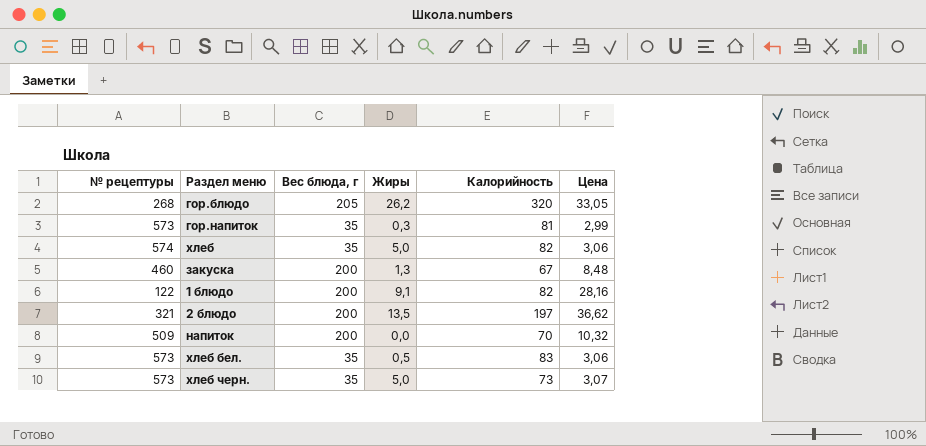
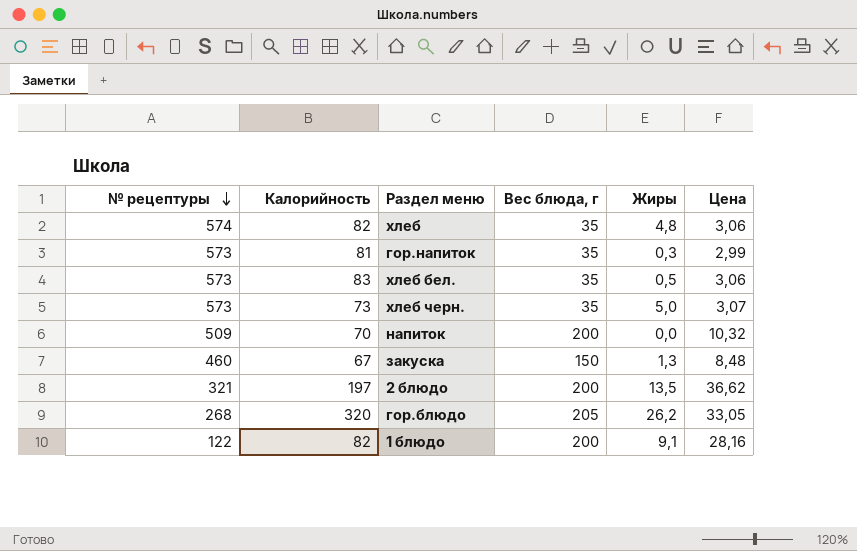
row order: none -> № рецептуры descending
column Калорийность | position: 5 -> 2
хлеб | Жиры: 5,0 -> 4,8
закуска | Вес блюда, г: 200 -> 150

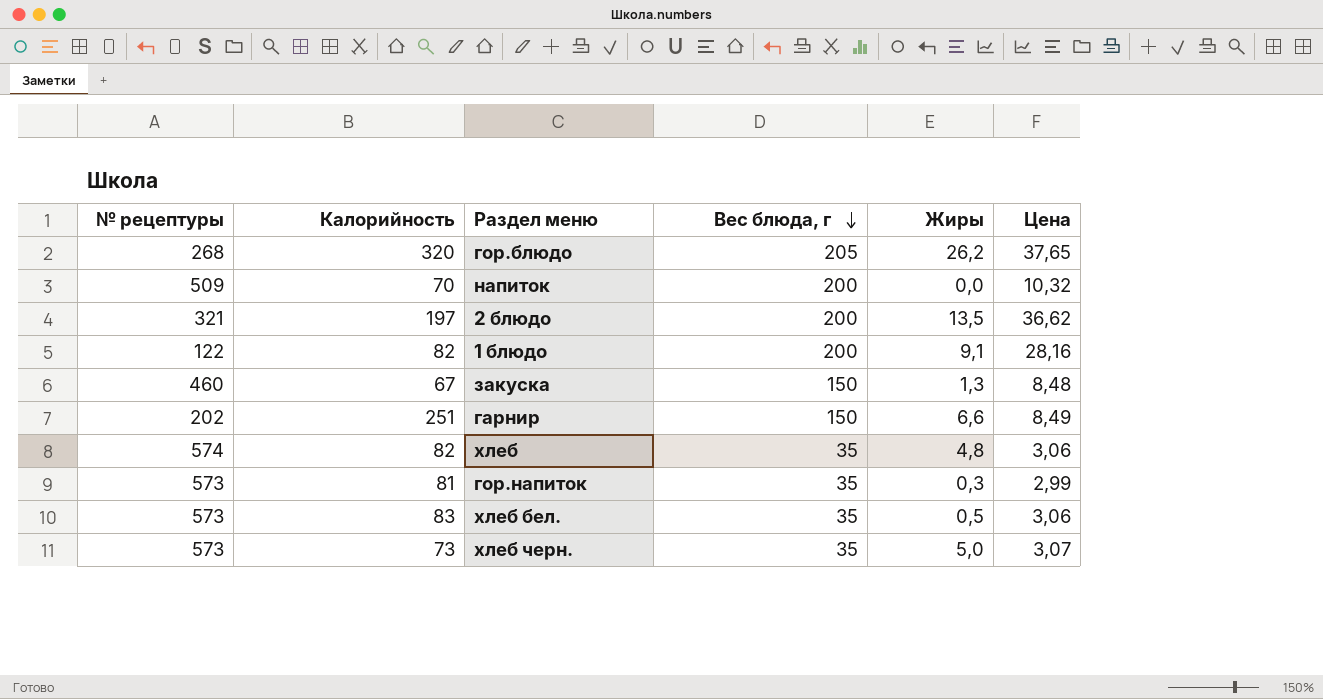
row order: № рецептуры descending -> Вес блюда, г descending
гор.блюдо | Цена: 33,05 -> 37,65
row гарнир: none -> 202 | 251 | 150 | 6,6 | 8,49

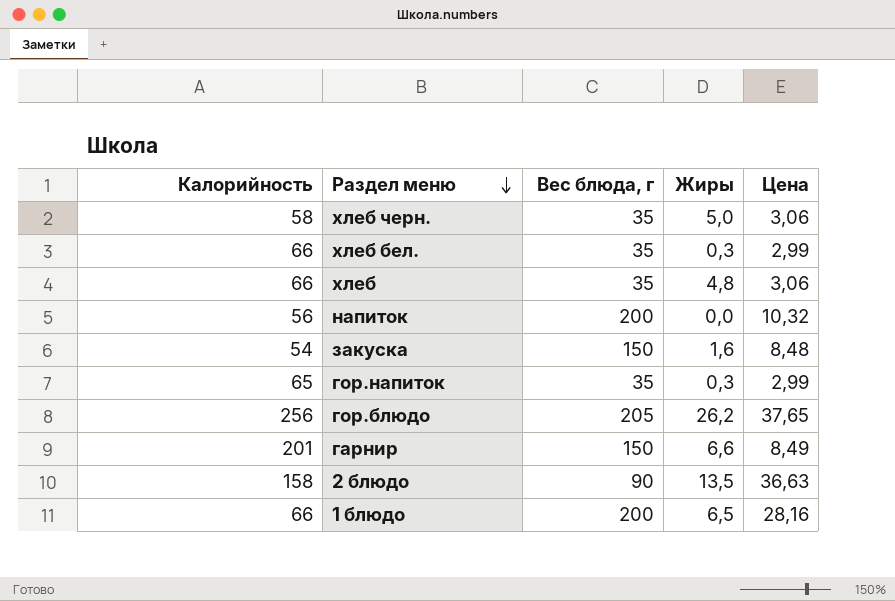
row order: Вес блюда, г descending -> Раздел меню descending
column № рецептуры | position: 1 -> none
хлеб черн. | Калорийность: 73 -> 58
хлеб черн. | Цена: 3,07 -> 3,06
хлеб бел. | Калорийность: 83 -> 66
хлеб бел. | Жиры: 0,5 -> 0,3
хлеб бел. | Цена: 3,06 -> 2,99
хлеб | Калорийность: 82 -> 66
напиток | Калорийность: 70 -> 56
закуска | Калорийность: 67 -> 54
закуска | Жиры: 1,3 -> 1,6
гор.напиток | Калорийность: 81 -> 65
гор.блюдо | Калорийность: 320 -> 256
гарнир | Калорийность: 251 -> 201
2 блюдо | Калорийность: 197 -> 158
2 блюдо | Вес блюда, г: 200 -> 90
2 блюдо | Цена: 36,62 -> 36,63
1 блюдо | Калорийность: 82 -> 66
1 блюдо | Жиры: 9,1 -> 6,5

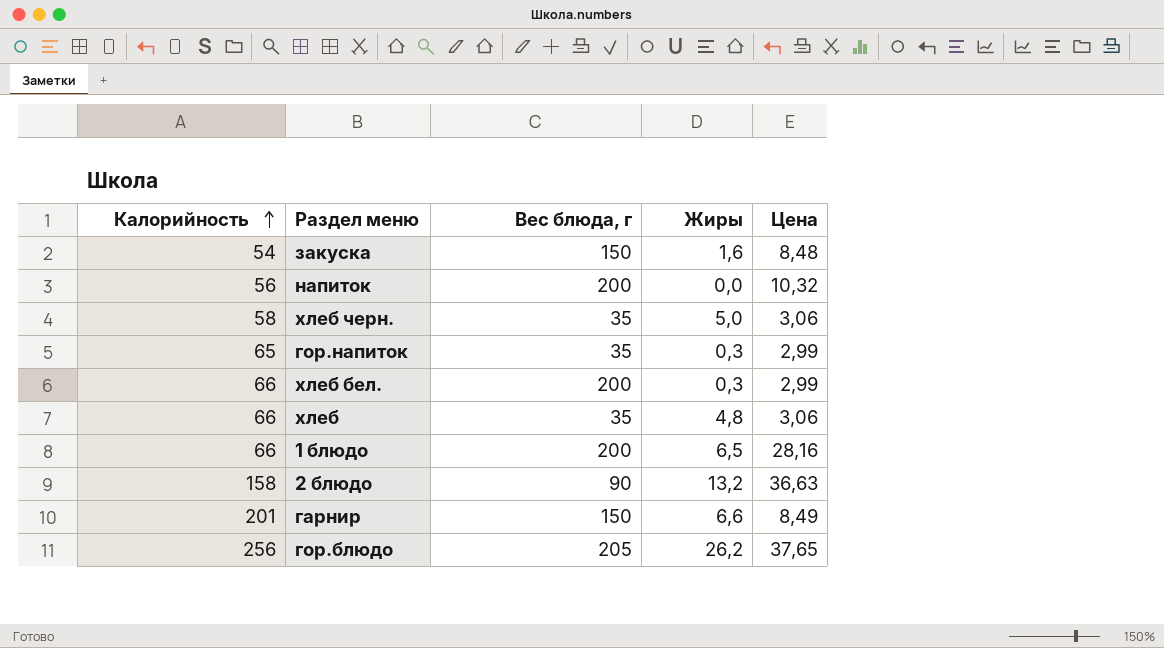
row order: Раздел меню descending -> Калорийность ascending
хлеб бел. | Вес блюда, г: 35 -> 200
2 блюдо | Жиры: 13,5 -> 13,2

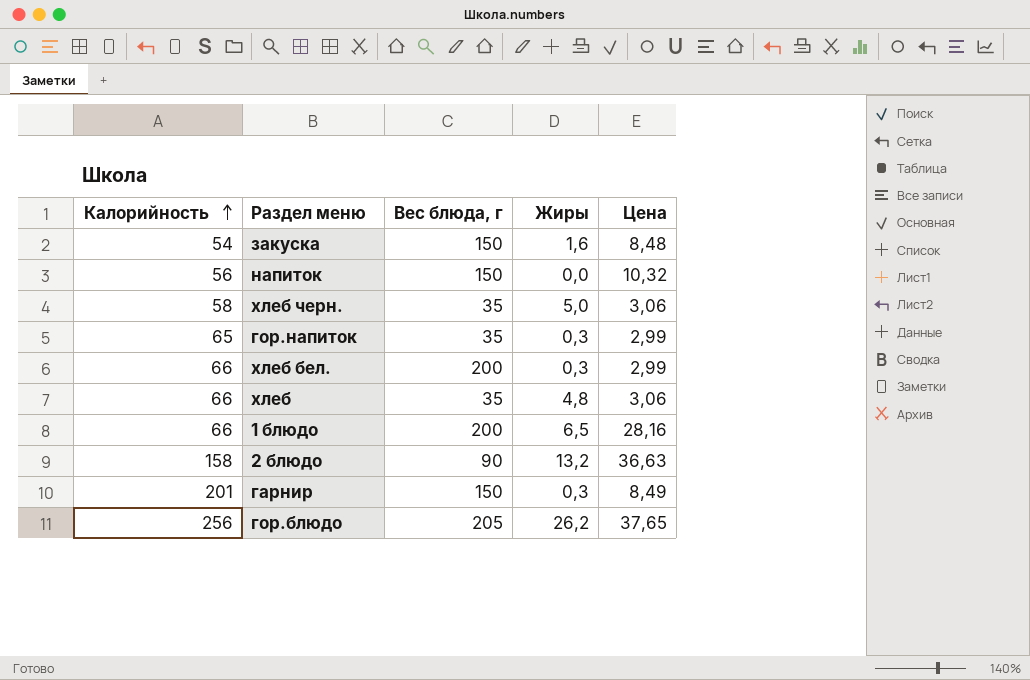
напиток | Вес блюда, г: 200 -> 150
гарнир | Жиры: 6,6 -> 0,3

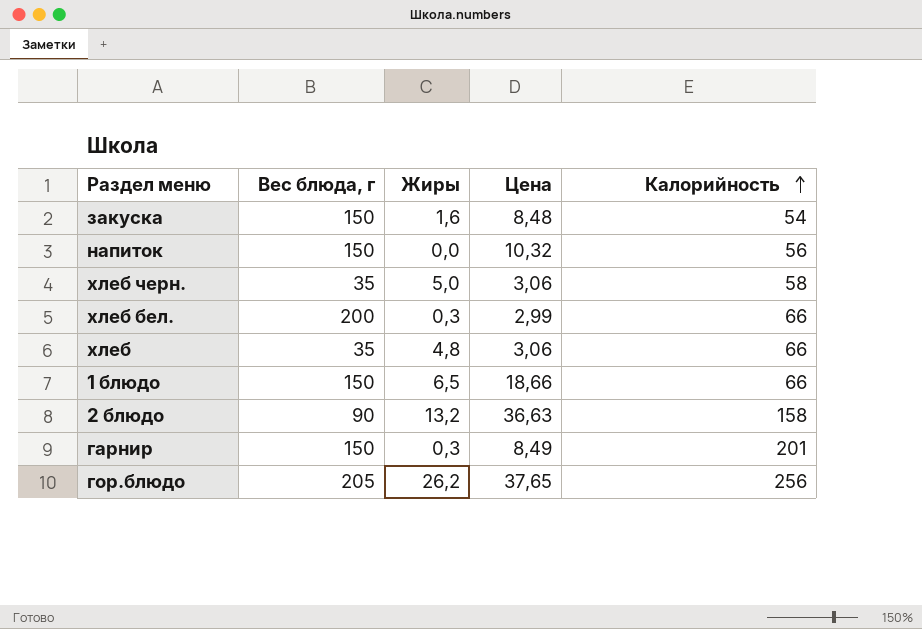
column Калорийность | position: 1 -> 5
row гор.напиток: 65 | 35 | 0,3 | 2,99 -> none
1 блюдо | Вес блюда, г: 200 -> 150
1 блюдо | Цена: 28,16 -> 18,66

